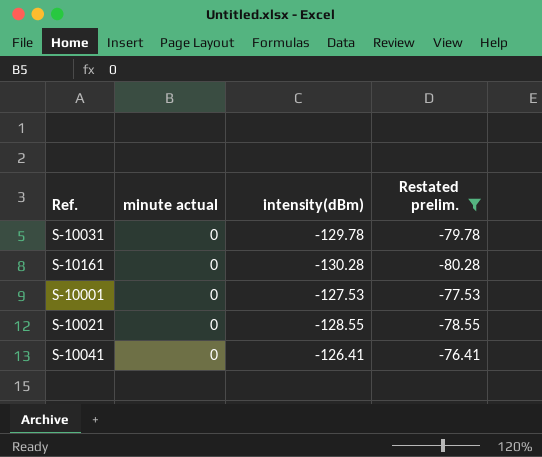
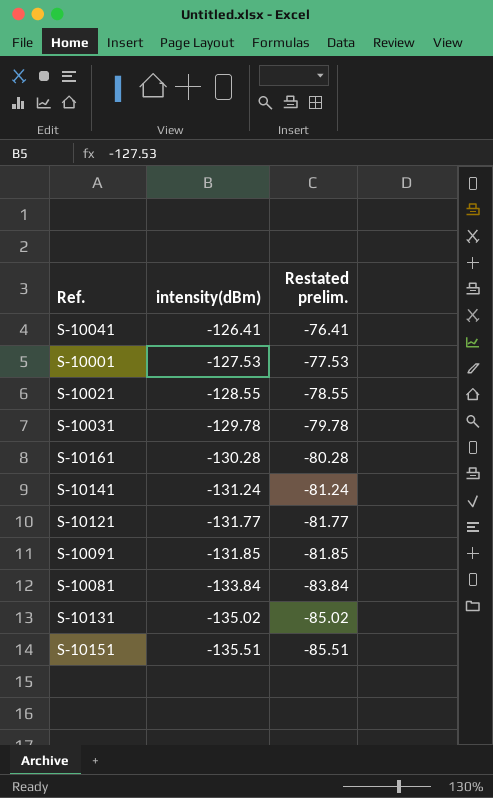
filter: Restated prelim. >= -80.28 -> none
row order: none -> intensity(dBm) descending
column minute actual | position: 2 -> none

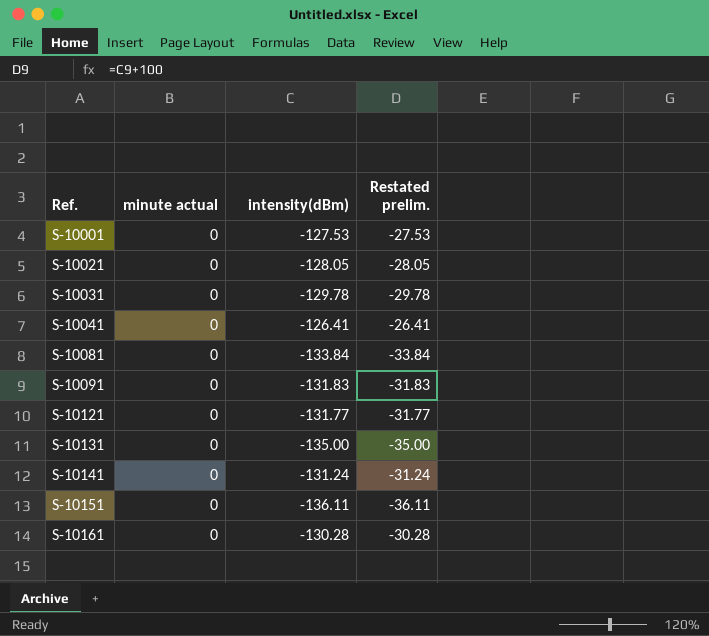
row order: intensity(dBm) descending -> Ref. ascending
column minute actual | position: none -> 2
column Restated prelim. | formula: [intensity(dBm)] + 50 -> [intensity(dBm)] + 100
S-10021 | intensity(dBm): -128.55 -> -128.05
S-10091 | intensity(dBm): -131.85 -> -131.83
S-10131 | intensity(dBm): -135.02 -> -135.00
S-10151 | intensity(dBm): -135.51 -> -136.11

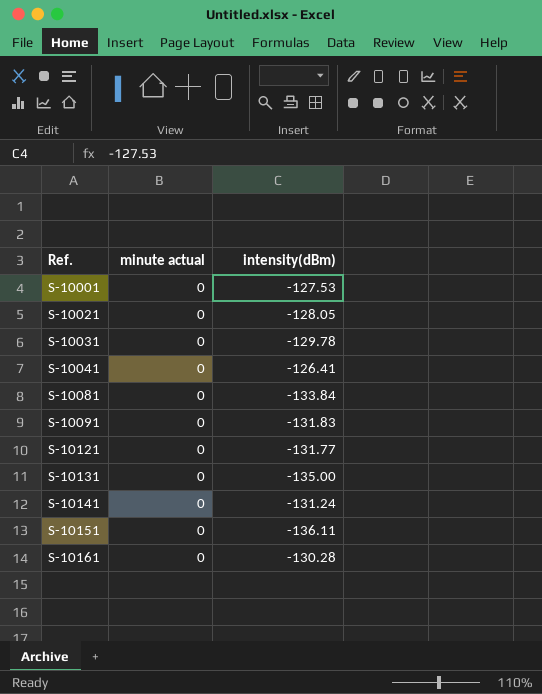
column Restated prelim. | formula: [intensity(dBm)] + 100 -> none

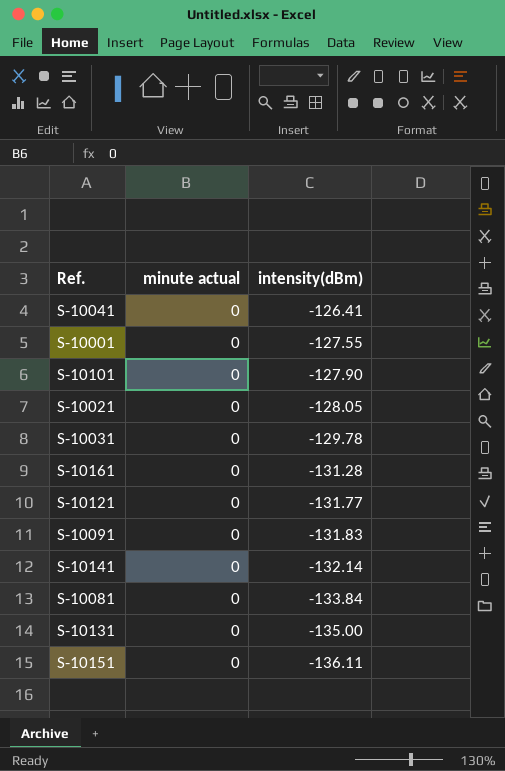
row order: Ref. ascending -> intensity(dBm) descending
S-10001 | intensity(dBm): -127.53 -> -127.55
row S-10101: none -> 0 | -127.90
S-10161 | intensity(dBm): -130.28 -> -131.28
S-10141 | intensity(dBm): -131.24 -> -132.14

